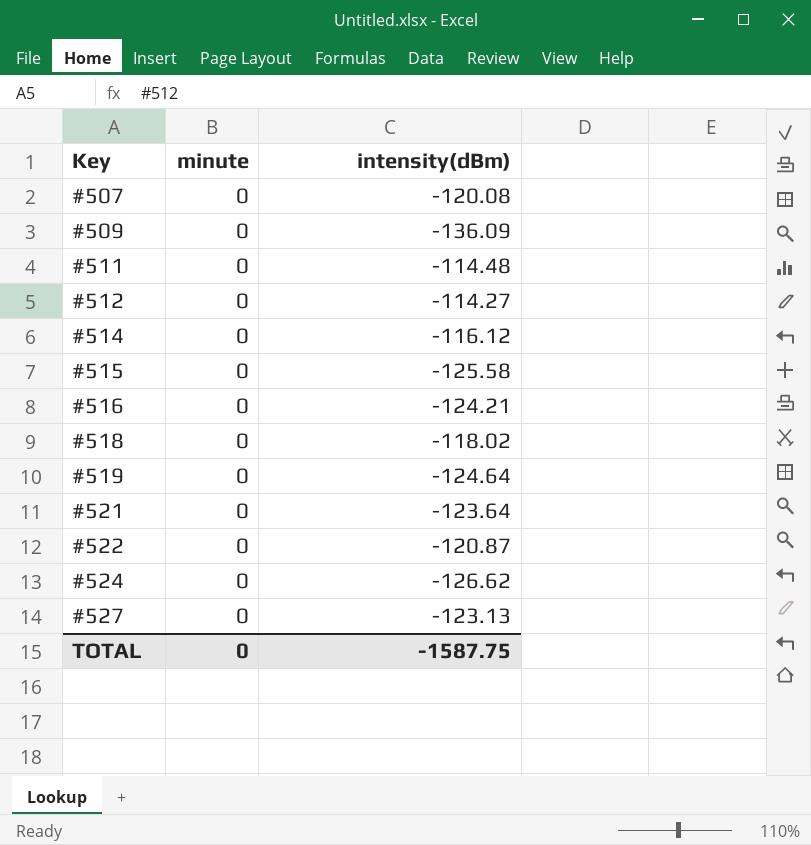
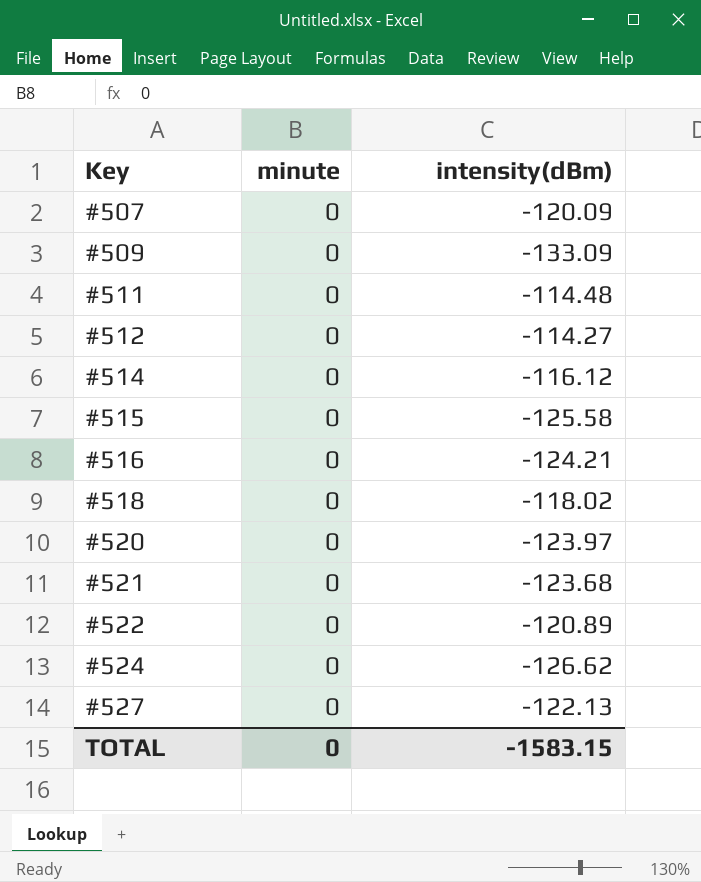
row #519: 0 | -124.64 -> none
#507 | intensity(dBm): -120.08 -> -120.09
#509 | intensity(dBm): -136.09 -> -133.09
row #520: none -> 0 | -123.97
#521 | intensity(dBm): -123.64 -> -123.68
#522 | intensity(dBm): -120.87 -> -120.89
#527 | intensity(dBm): -123.13 -> -122.13
TOTAL | intensity(dBm): -1587.75 -> -1583.15

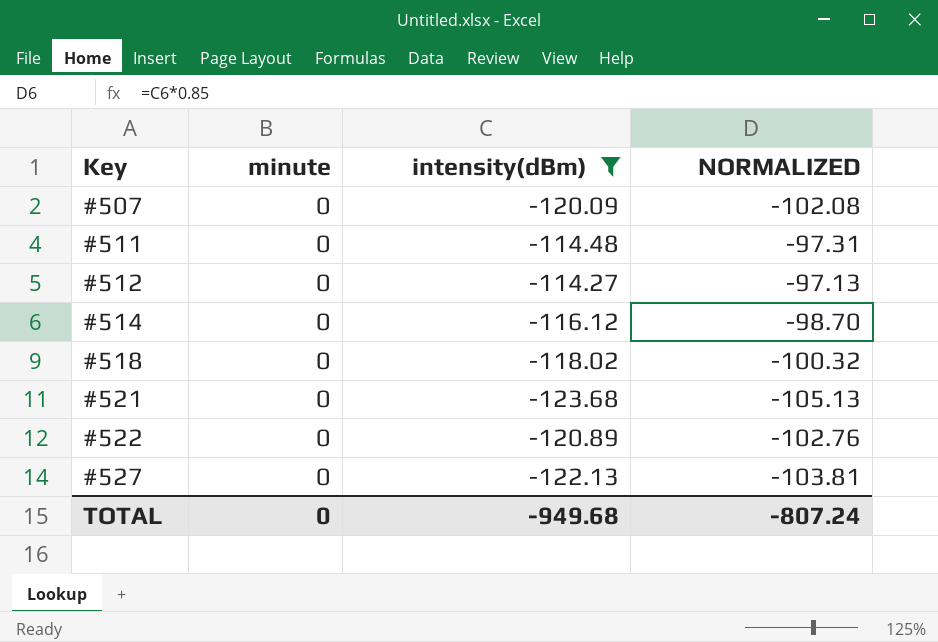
filter: none -> intensity(dBm) >= -123.68
column NORMALIZED | formula: none -> [intensity(dBm)] * 0.85
TOTAL | intensity(dBm): -1583.15 -> -949.68

